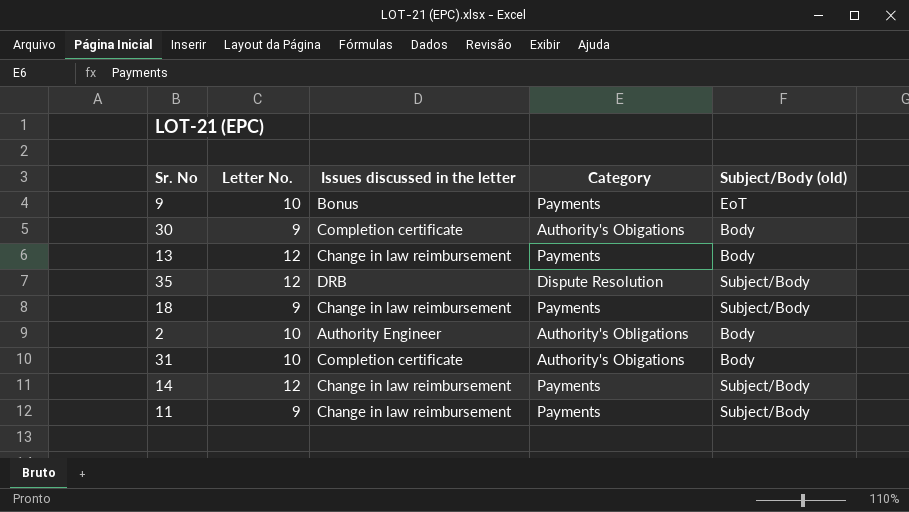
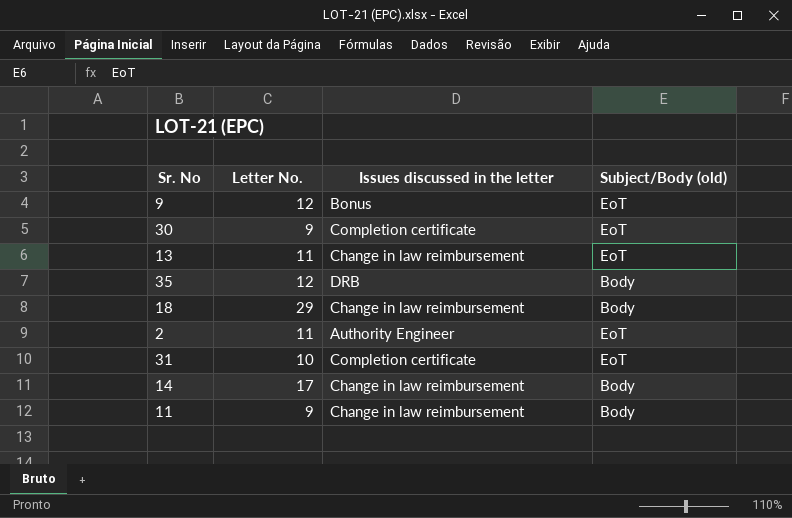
column Category | position: 4 -> none
9 | Letter No.: 10 -> 12
30 | Subject/Body (old): Body -> EoT
13 | Letter No.: 12 -> 11
13 | Subject/Body (old): Body -> EoT
35 | Subject/Body (old): Subject/Body -> Body
18 | Letter No.: 9 -> 29
18 | Subject/Body (old): Subject/Body -> Body
2 | Letter No.: 10 -> 11
2 | Subject/Body (old): Body -> EoT
31 | Subject/Body (old): Body -> EoT
14 | Letter No.: 12 -> 17
14 | Subject/Body (old): Subject/Body -> Body
11 | Subject/Body (old): Subject/Body -> Body

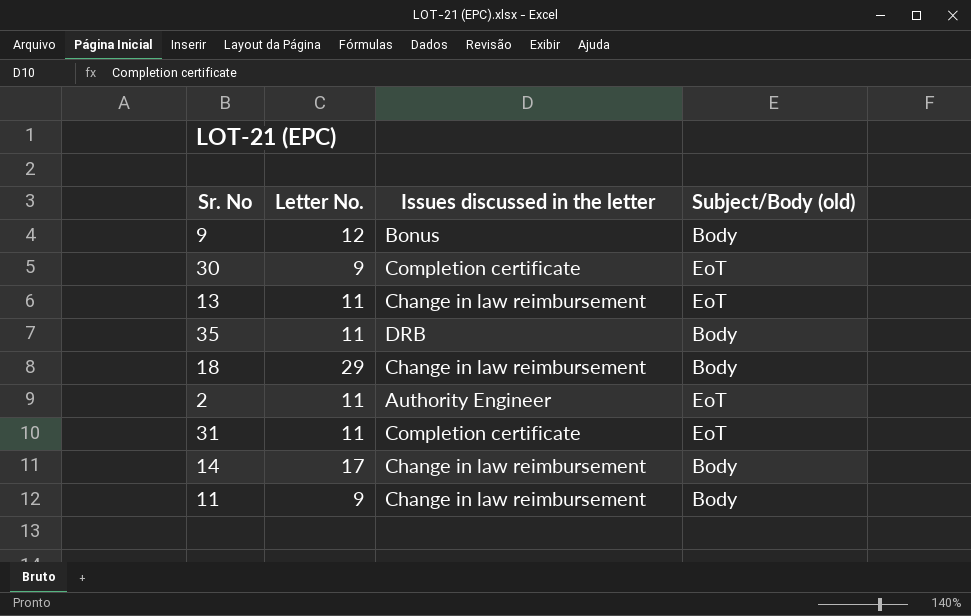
9 | Subject/Body (old): EoT -> Body
35 | Letter No.: 12 -> 11
31 | Letter No.: 10 -> 11

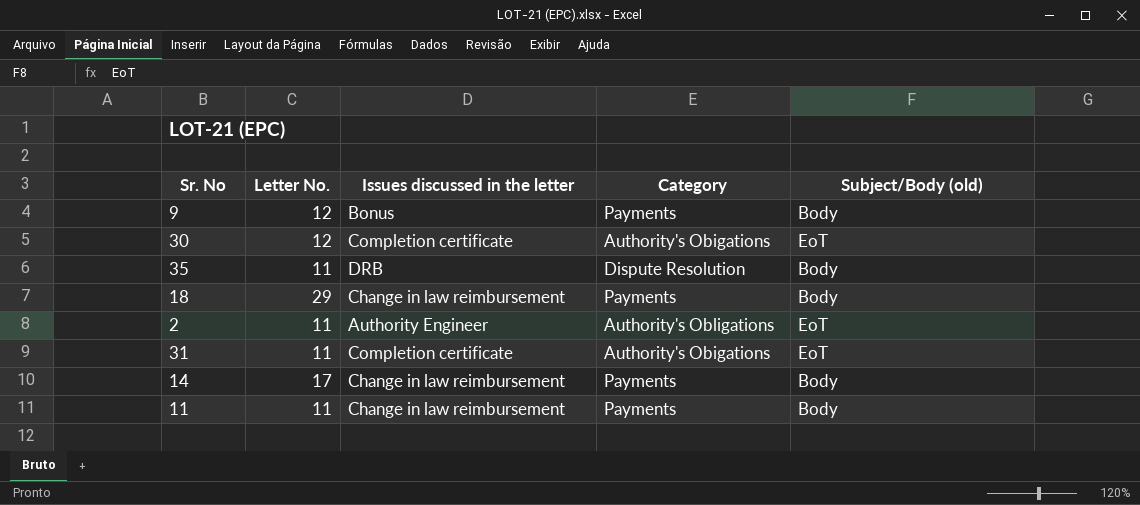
column Category | position: none -> 4
row 13: 11 | Change in law reimbursement | EoT -> none
30 | Letter No.: 9 -> 12
11 | Letter No.: 9 -> 11

